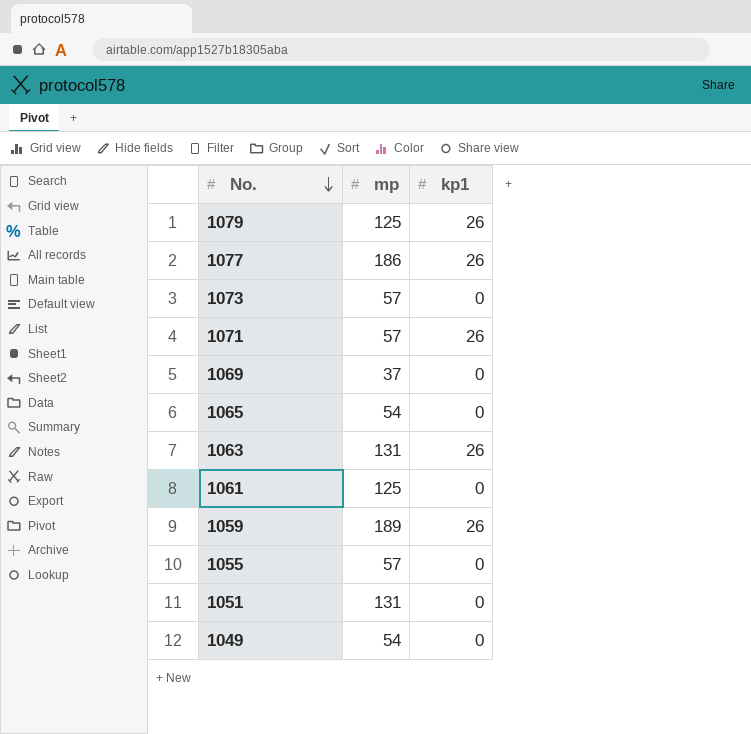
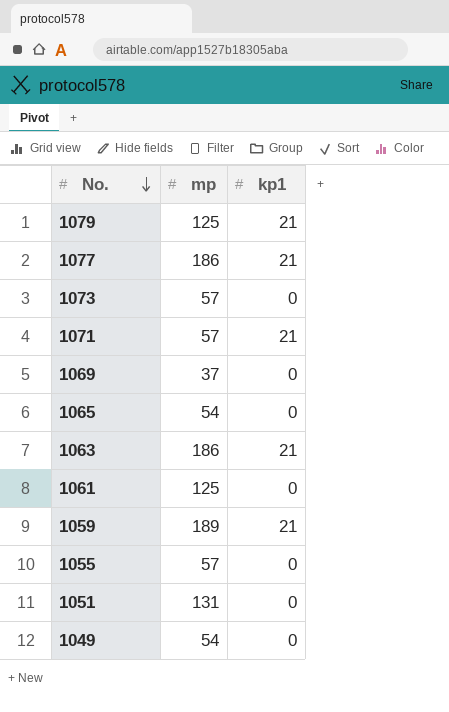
1079 | kp1: 26 -> 21
1077 | kp1: 26 -> 21
1071 | kp1: 26 -> 21
1063 | mp: 131 -> 186
1063 | kp1: 26 -> 21
1059 | kp1: 26 -> 21

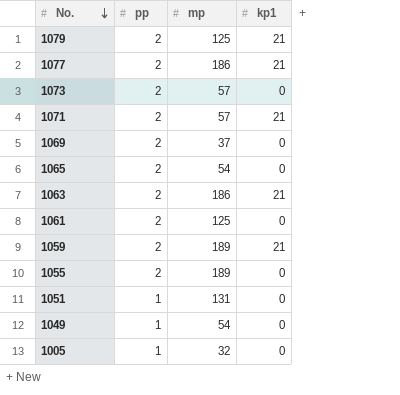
column pp | position: none -> 2
1055 | mp: 57 -> 189
row 1005: none -> 1 | 32 | 0

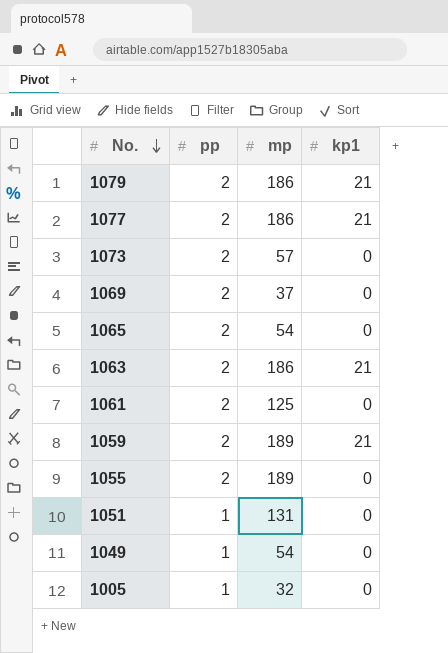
row 1071: 2 | 57 | 21 -> none
1079 | mp: 125 -> 186

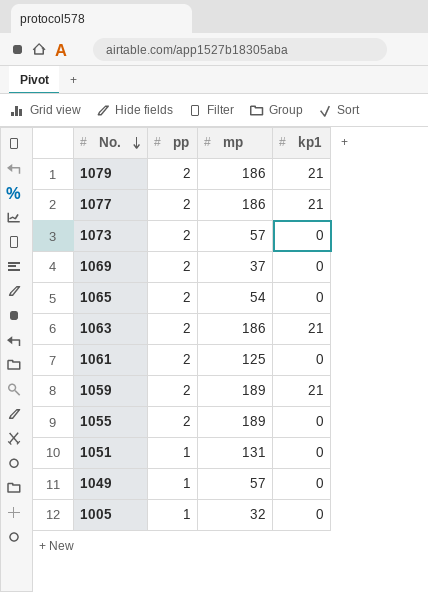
1049 | mp: 54 -> 57

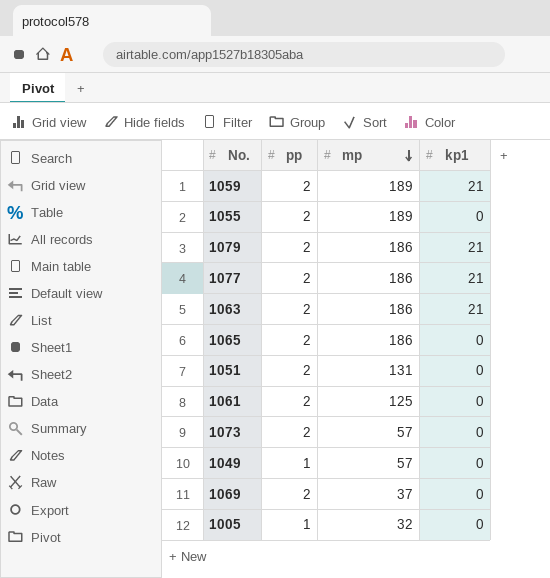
row order: No. descending -> mp descending
1065 | mp: 54 -> 186
1051 | pp: 1 -> 2

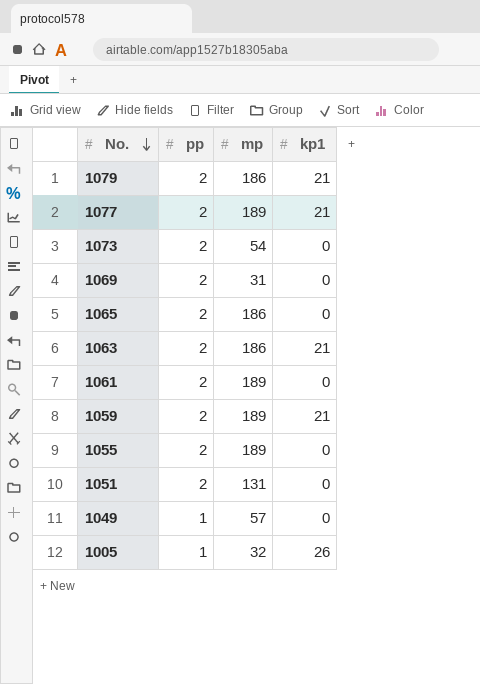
row order: mp descending -> No. descending
1077 | mp: 186 -> 189
1073 | mp: 57 -> 54
1069 | mp: 37 -> 31
1061 | mp: 125 -> 189
1005 | kp1: 0 -> 26

